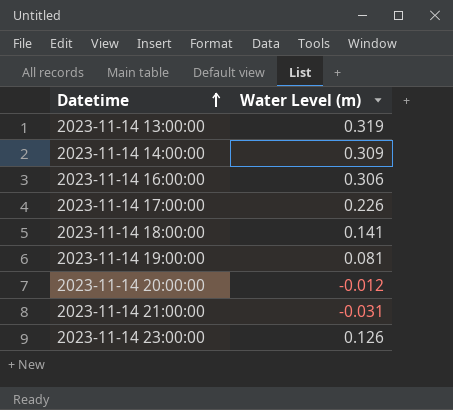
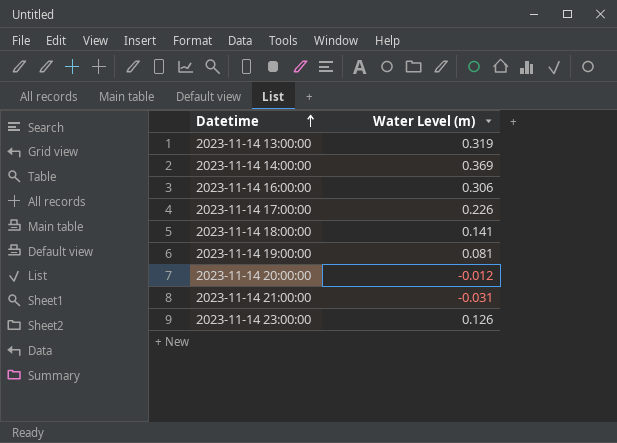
2023-11-14 14:00:00 | Water Level (m): 0.309 -> 0.369

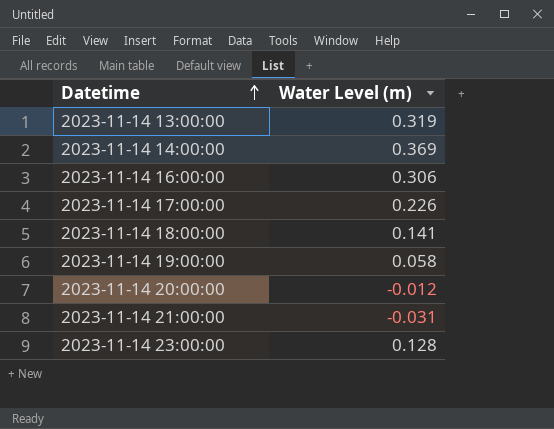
2023-11-14 19:00:00 | Water Level (m): 0.081 -> 0.058
2023-11-14 23:00:00 | Water Level (m): 0.126 -> 0.128

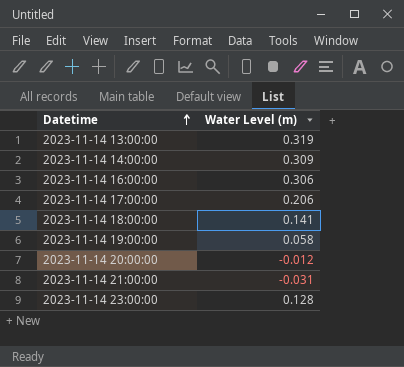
2023-11-14 14:00:00 | Water Level (m): 0.369 -> 0.309
2023-11-14 17:00:00 | Water Level (m): 0.226 -> 0.206

